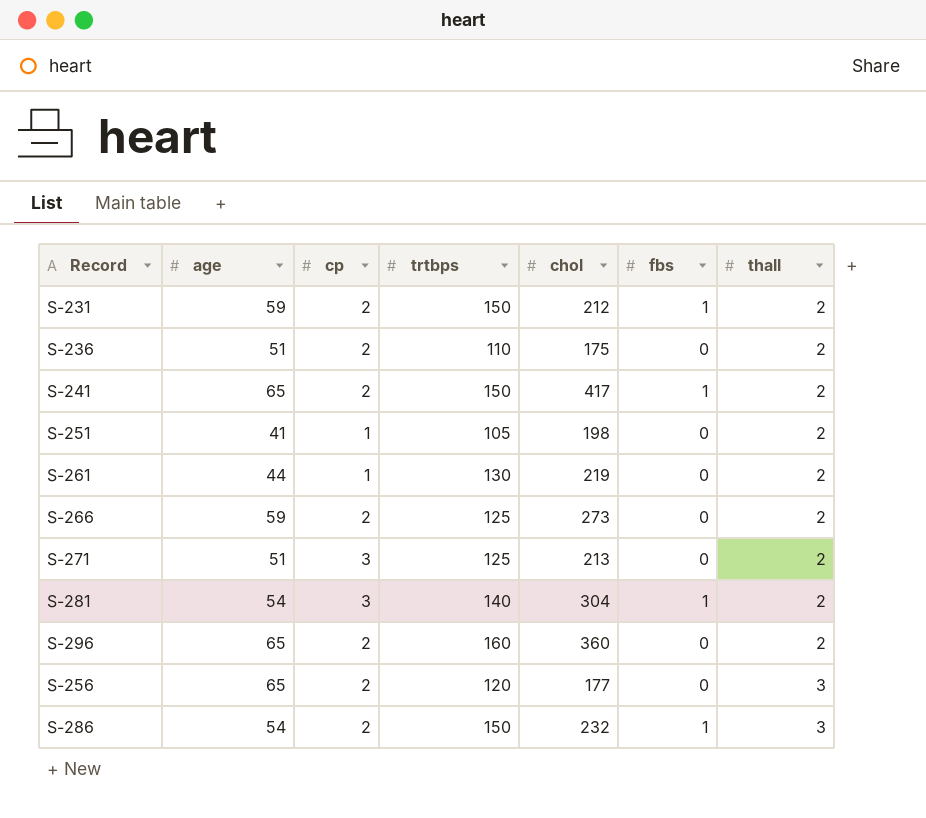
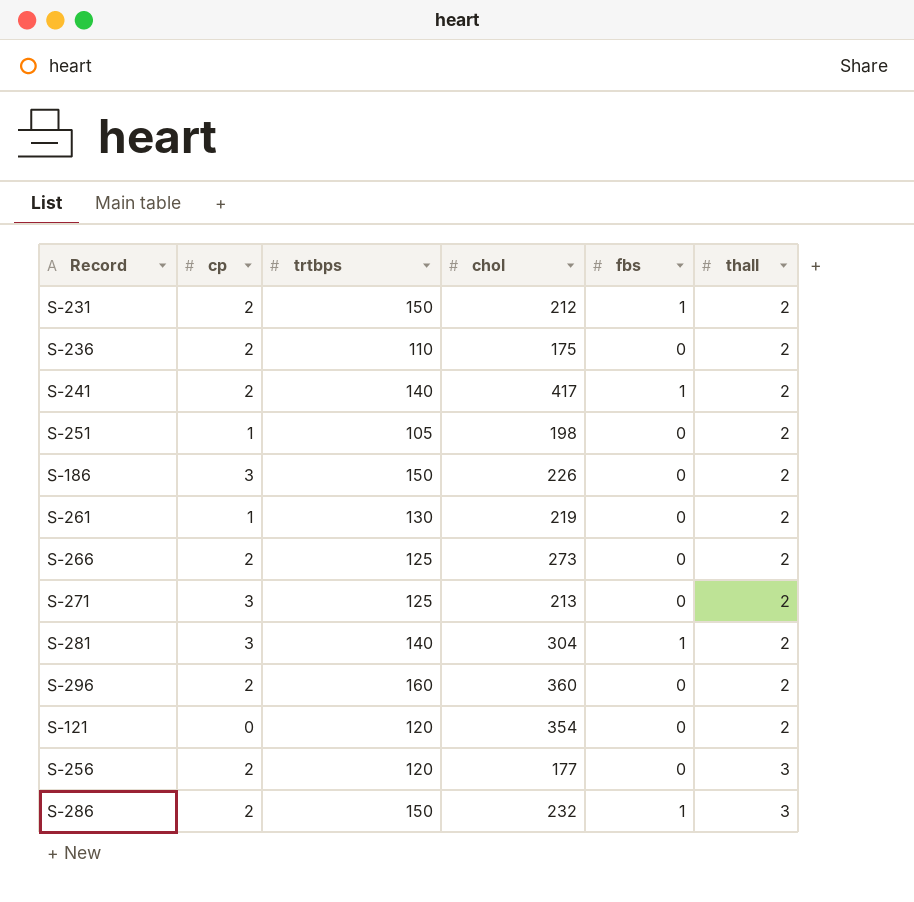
column age | position: 2 -> none
S-241 | trtbps: 150 -> 140
row S-186: none -> 3 | 150 | 226 | 0 | 2
row S-121: none -> 0 | 120 | 354 | 0 | 2

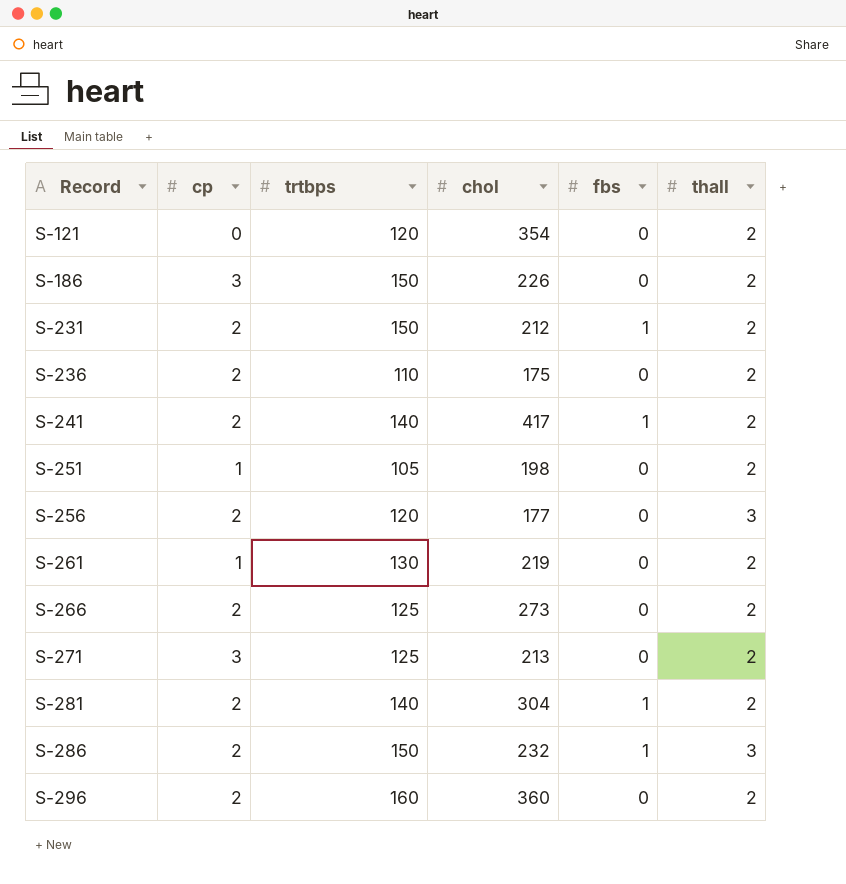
row order: thall ascending -> Record ascending
S-281 | cp: 3 -> 2

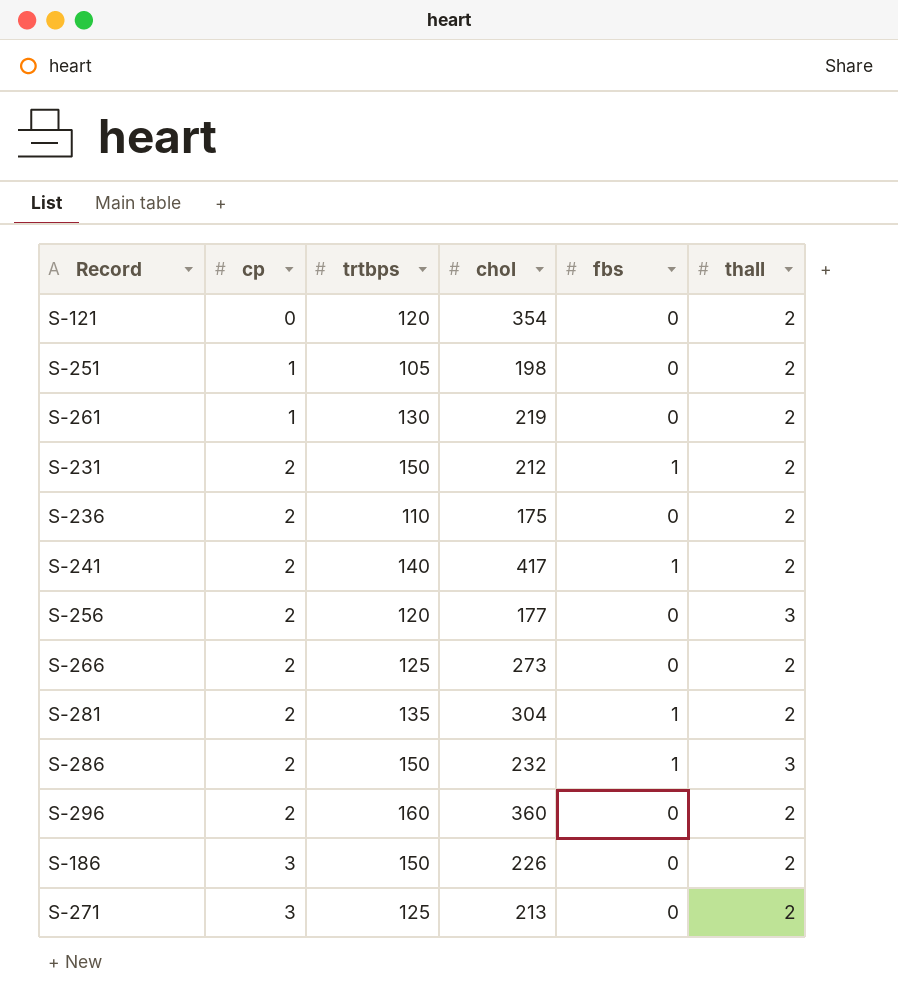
row order: Record ascending -> cp ascending
S-281 | trtbps: 140 -> 135

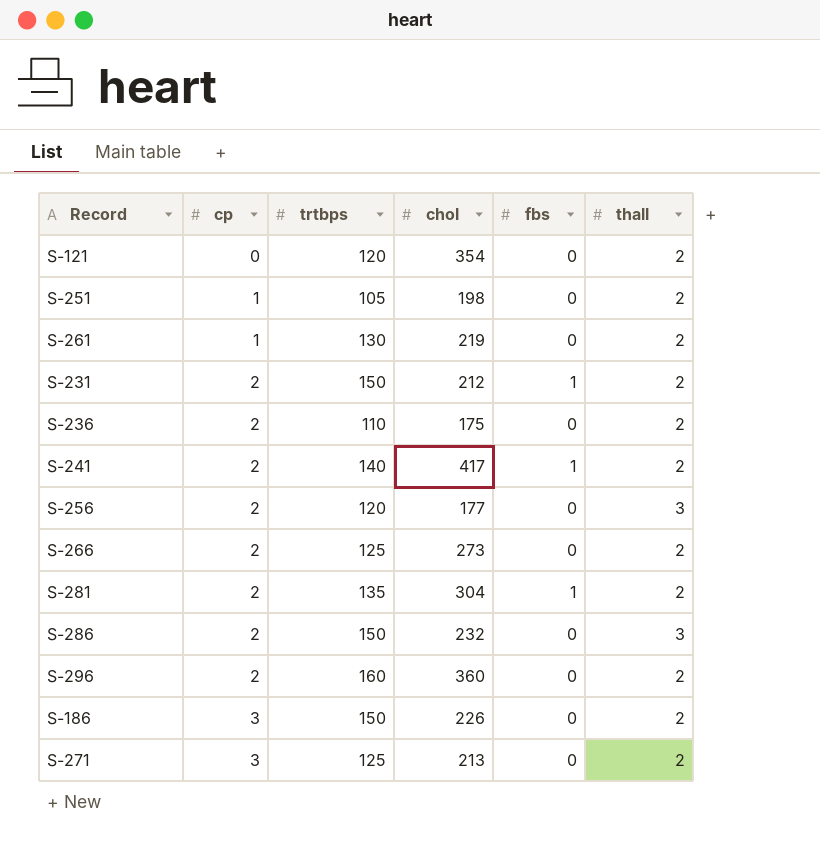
S-286 | fbs: 1 -> 0

